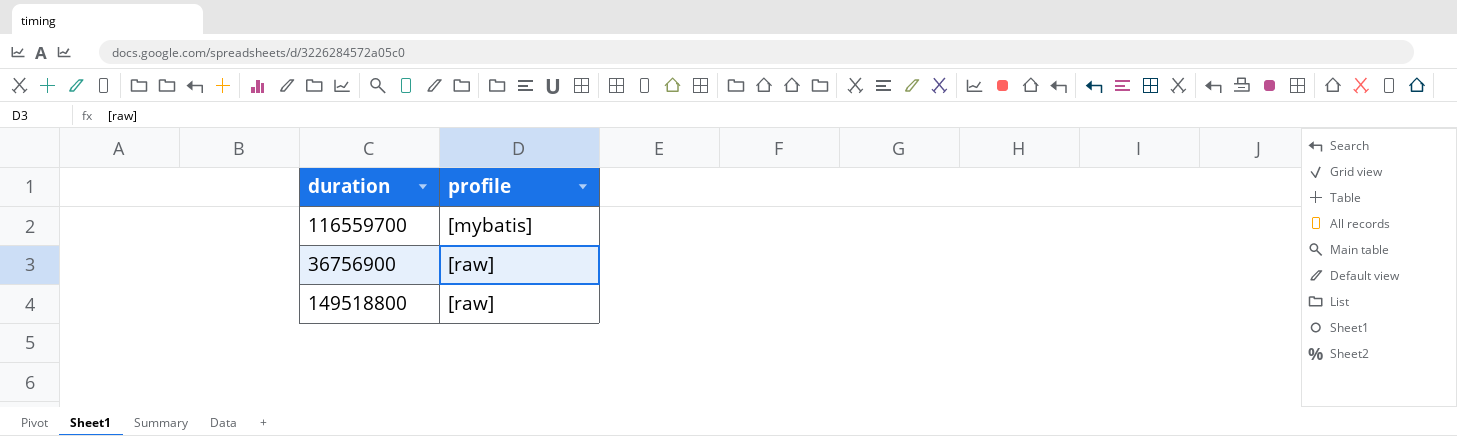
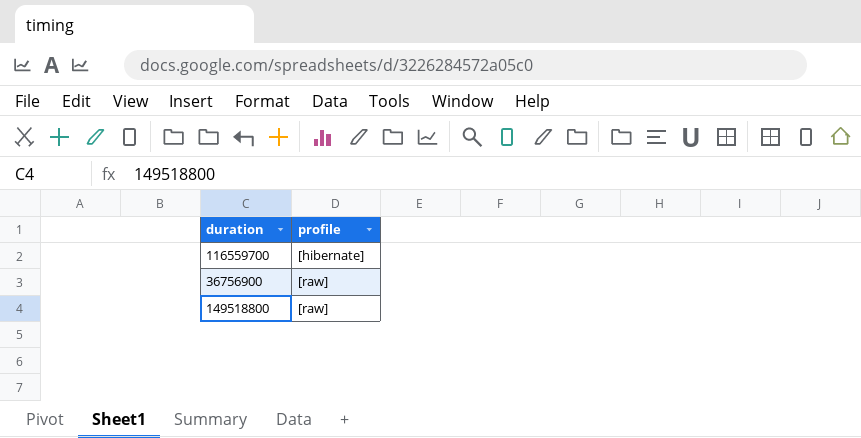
116559700 | profile: [mybatis] -> [hibernate]

